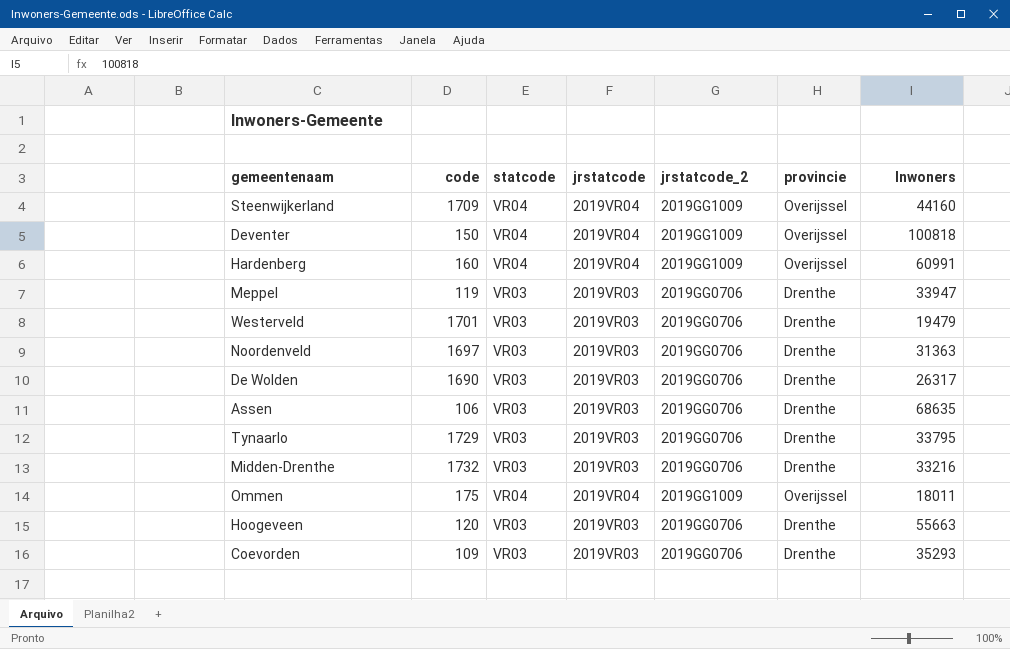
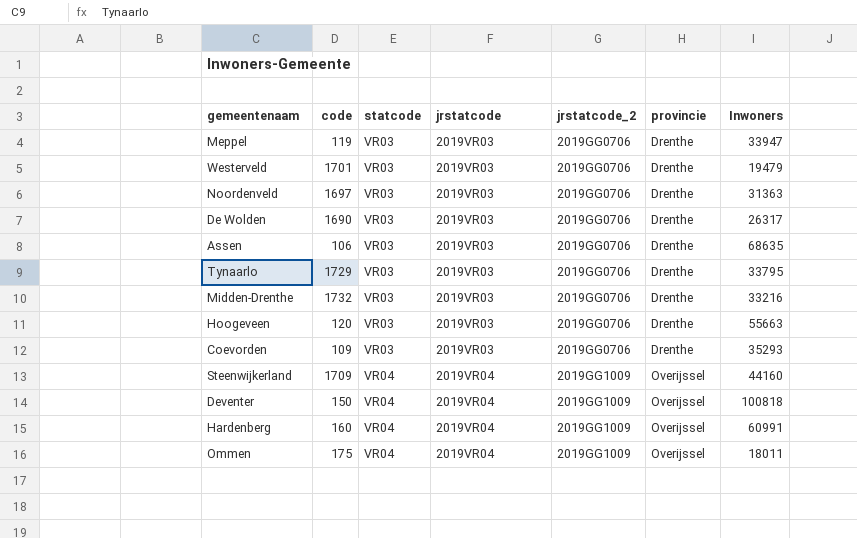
row order: none -> statcode ascending

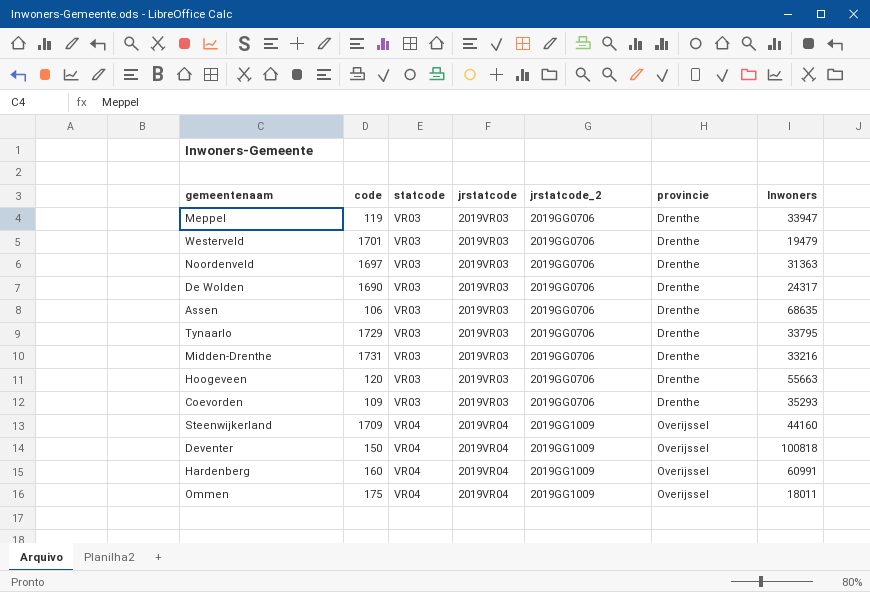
De Wolden | Inwoners: 26317 -> 24317
Midden-Drenthe | code: 1732 -> 1731

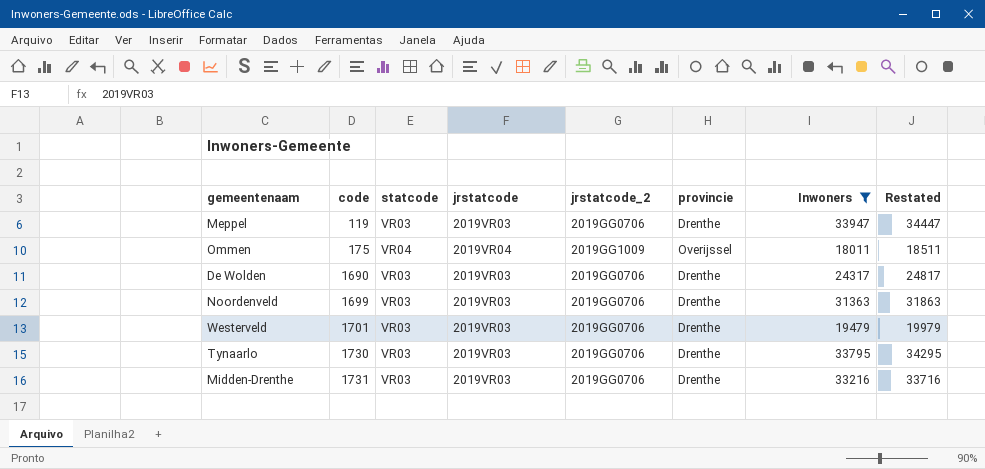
filter: none -> Inwoners <= 33947
row order: statcode ascending -> code ascending
column Restated | formula: none -> [Inwoners] + 500
Noordenveld | code: 1697 -> 1699
Tynaarlo | code: 1729 -> 1730

